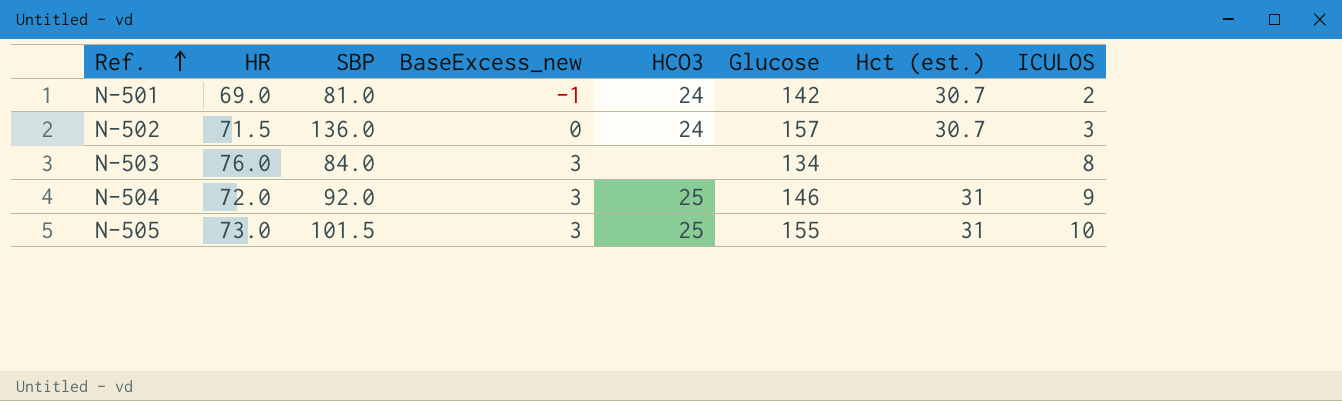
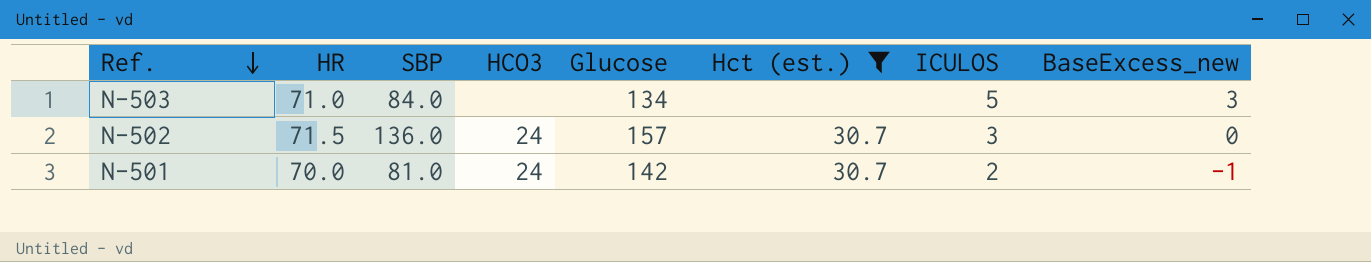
filter: none -> Hct (est.) != 31
row order: Ref. ascending -> Ref. descending
column BaseExcess_new | position: 4 -> 8
N-503 | HR: 76.0 -> 71.0
N-503 | ICULOS: 8 -> 5
N-501 | HR: 69.0 -> 70.0

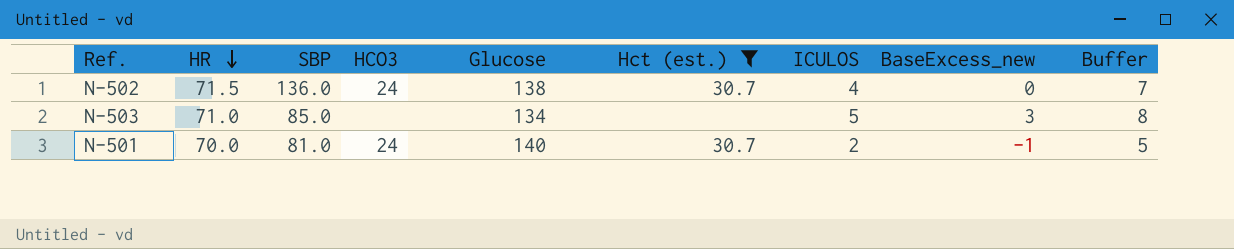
row order: Ref. descending -> HR descending
column Buffer | formula: none -> [ICULOS] + 3
N-502 | Glucose: 157 -> 138
N-502 | ICULOS: 3 -> 4
N-503 | SBP: 84.0 -> 85.0
N-501 | Glucose: 142 -> 140

